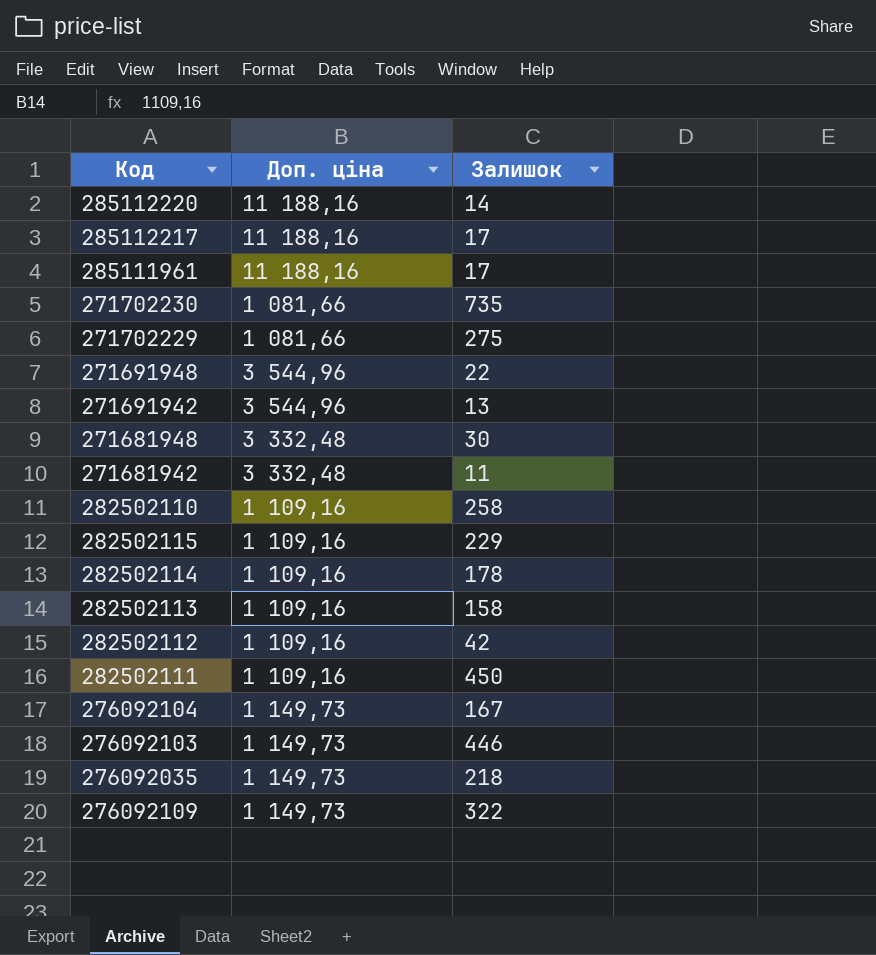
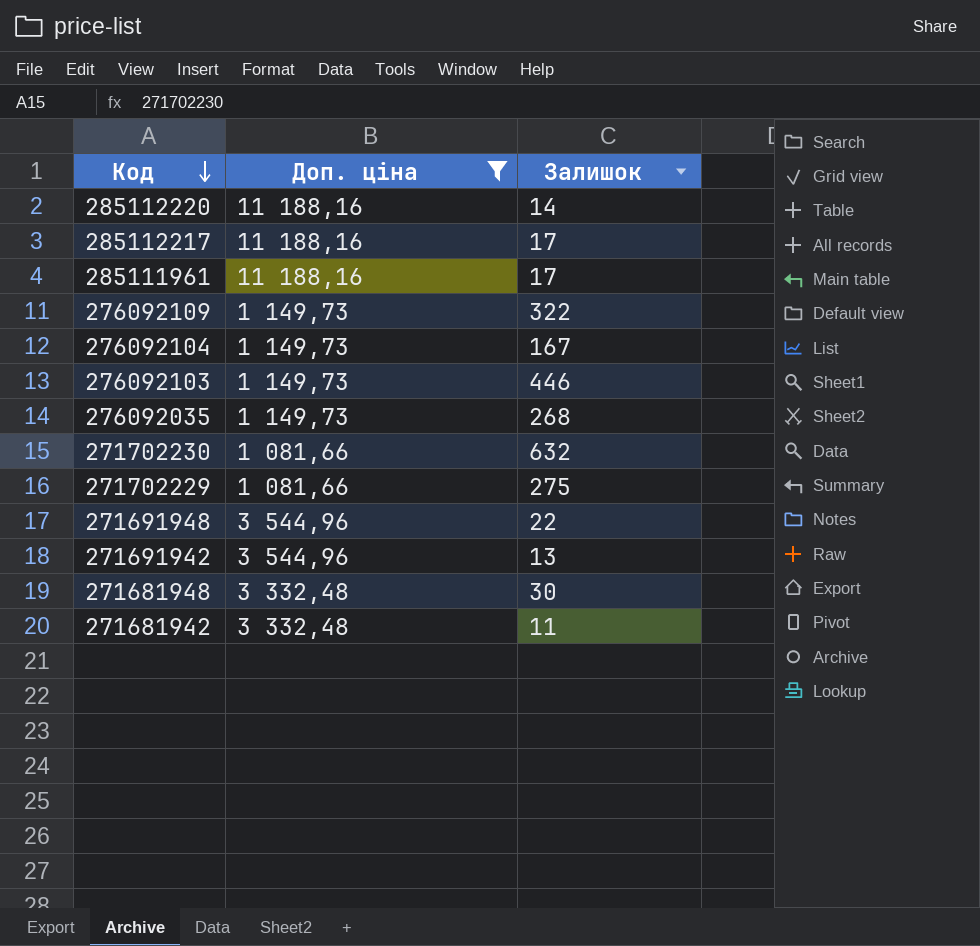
filter: none -> Доп. ціна != 1 109,16
row order: none -> Код descending
276092035 | Залишок: 218 -> 268
271702230 | Залишок: 735 -> 632

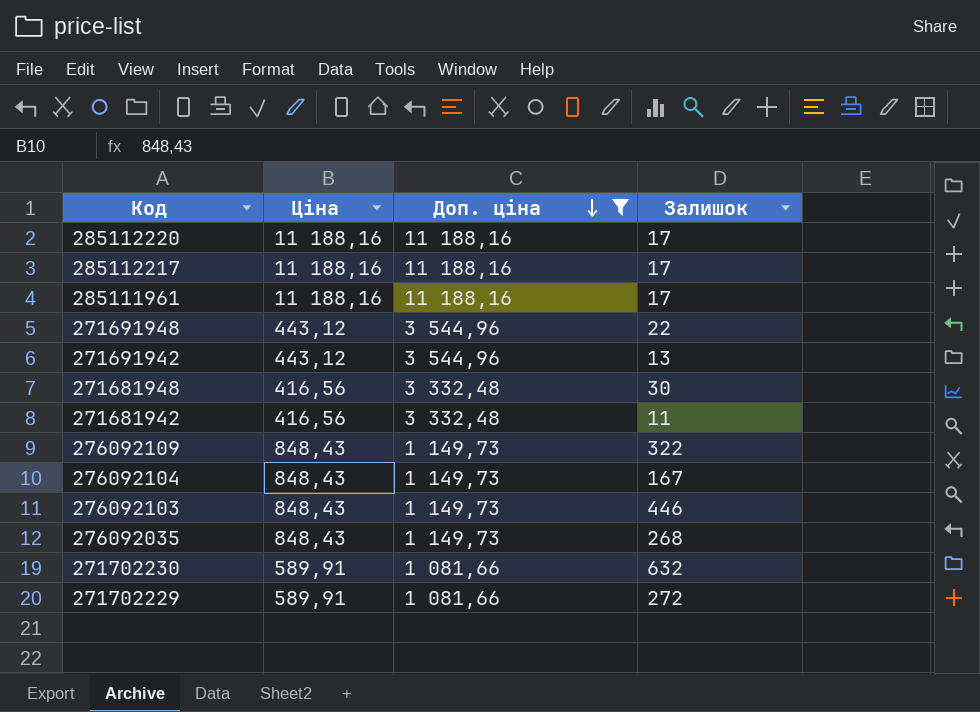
row order: Код descending -> Доп. ціна descending
column Ціна | position: none -> 2
285112220 | Залишок: 14 -> 17
271702229 | Залишок: 275 -> 272

